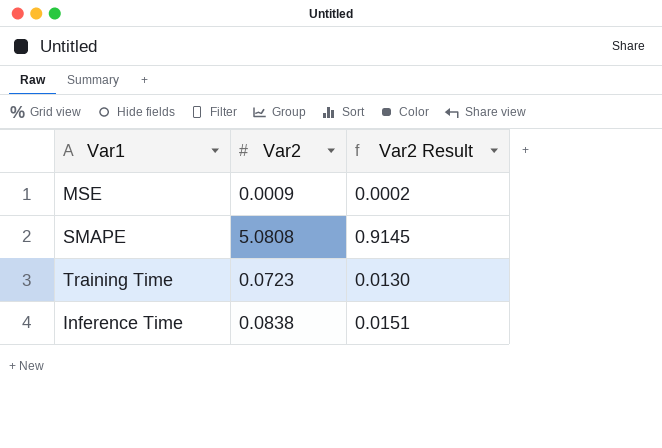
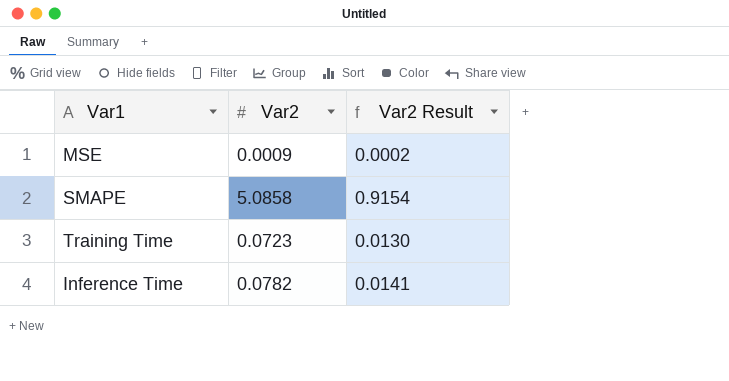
SMAPE | Var2: 5.0808 -> 5.0858
SMAPE | Var2 Result: 0.9145 -> 0.9154
Inference Time | Var2: 0.0838 -> 0.0782
Inference Time | Var2 Result: 0.0151 -> 0.0141

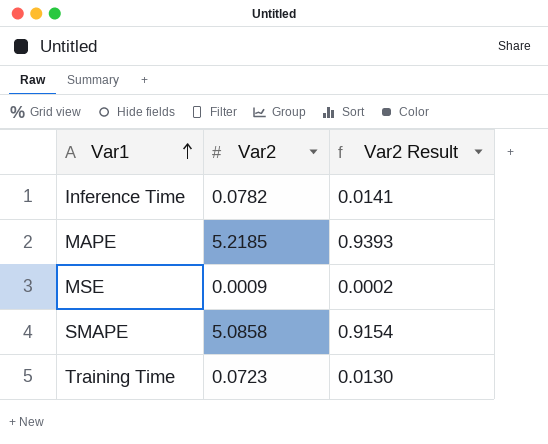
row order: none -> Var1 ascending
row MAPE: none -> 5.2185 | 0.9393

